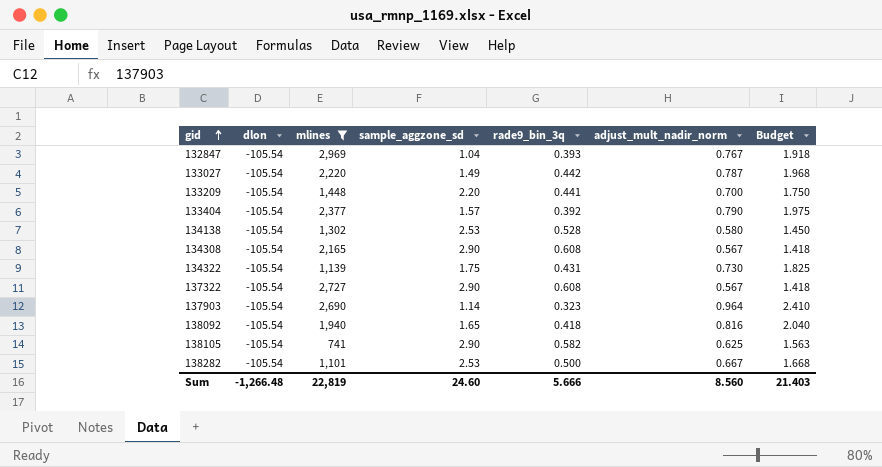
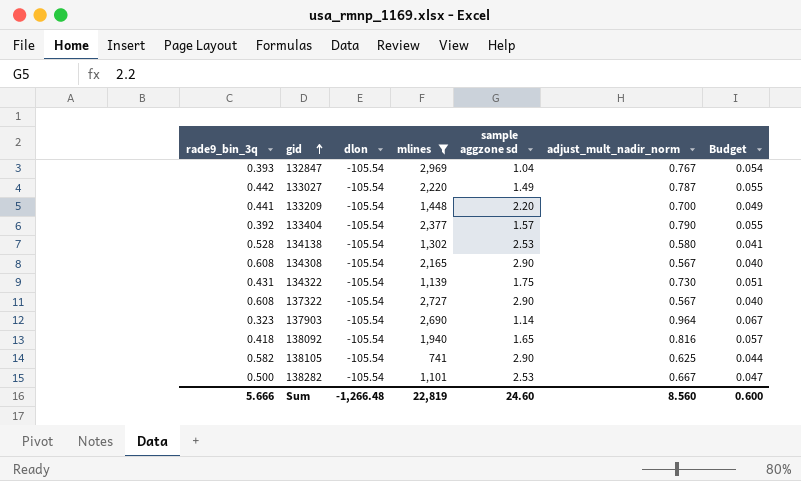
column rade9_bin_3q | position: 5 -> 1
column name: sample_aggzone_sd -> sample aggzone sd
column Budget | formula: [adjust_mult_nadir_norm] * 2.5 -> [adjust_mult_nadir_norm] * 0.07
Sum | Budget: 21.403 -> 0.600

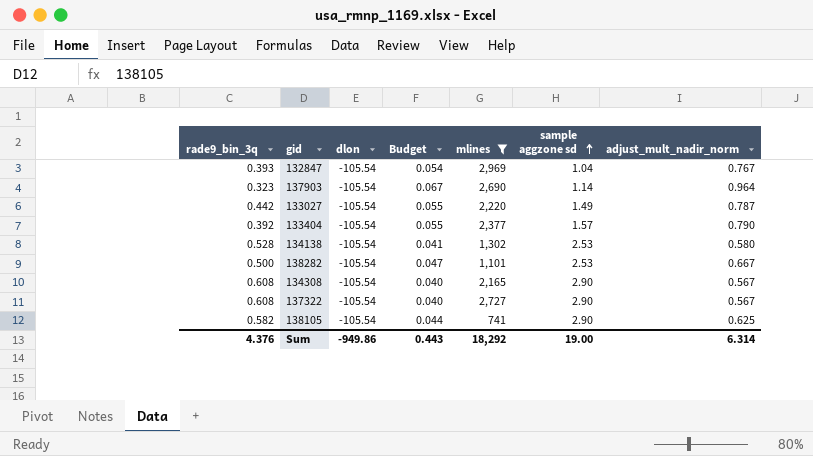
row order: gid ascending -> sample aggzone sd ascending
column Budget | position: 7 -> 4
row 133209: 0.441 | -105.54 | 1,448 | 2.20 | 0.700 | 0.049 -> none
row 134322: 0.431 | -105.54 | 1,139 | 1.75 | 0.730 | 0.051 -> none
row 138092: 0.418 | -105.54 | 1,940 | 1.65 | 0.816 | 0.057 -> none
Sum | rade9_bin_3q: 5.666 -> 4.376
Sum | dlon: -1,266.48 -> -949.86
Sum | Budget: 0.600 -> 0.443
Sum | mlines: 22,819 -> 18,292
Sum | sample aggzone sd: 24.60 -> 19.00
Sum | adjust_mult_nadir_norm: 8.560 -> 6.314

